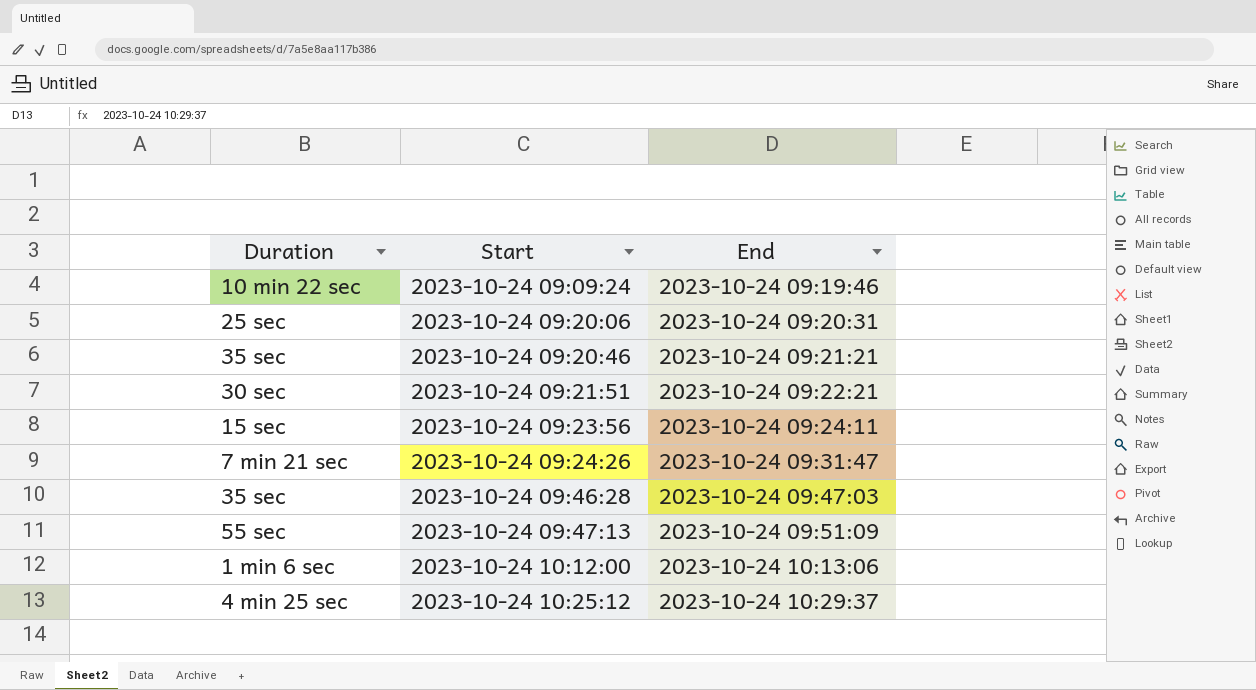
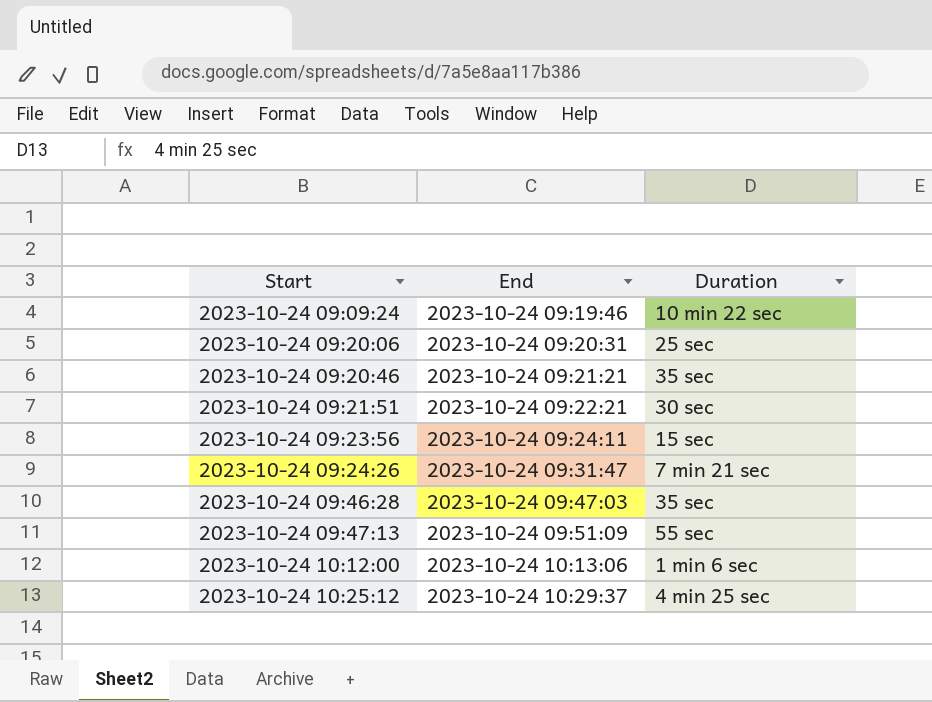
column Duration | position: 1 -> 3

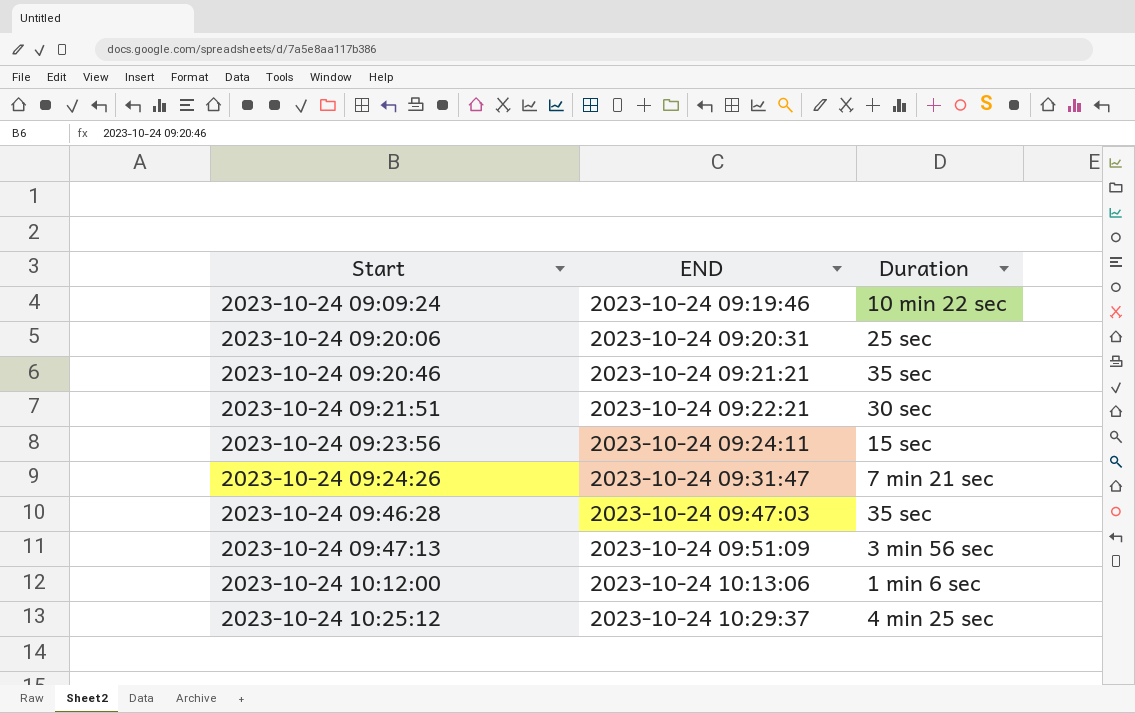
column name: End -> END
2023-10-24 09:47:13 | Duration: 55 sec -> 3 min 56 sec

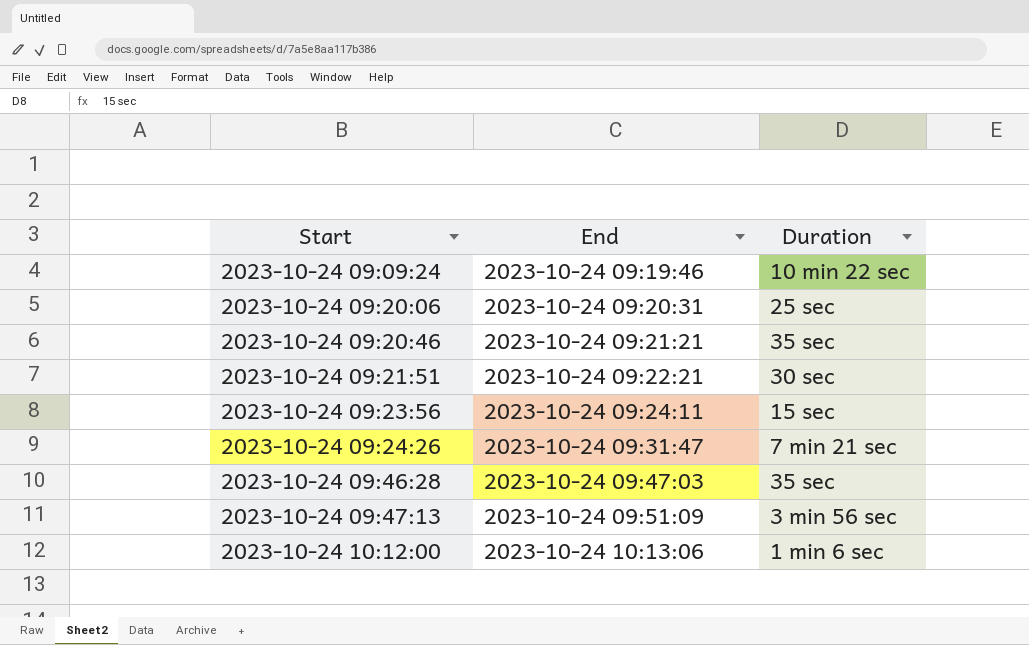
column name: END -> End
row 2023-10-24 10:25:12: 2023-10-24 10:29:37 | 4 min 25 sec -> none

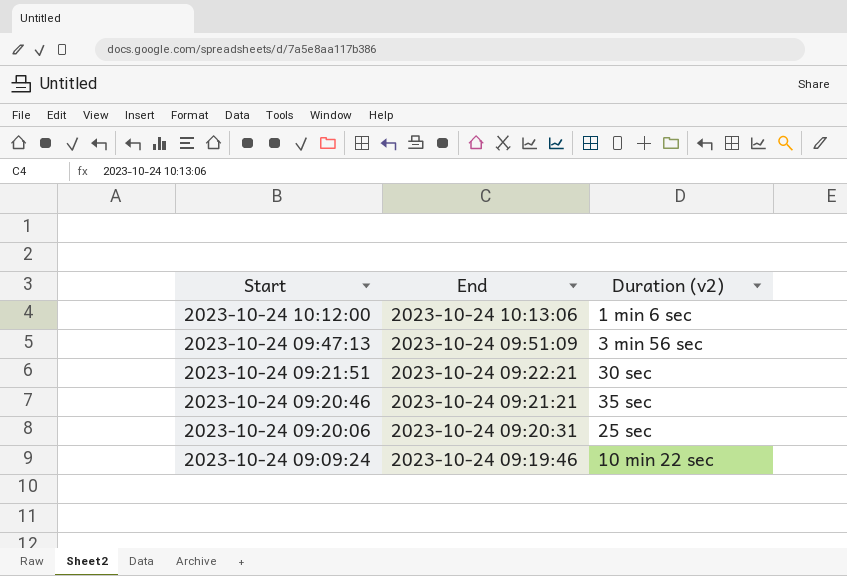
row order: Start ascending -> Start descending
column name: Duration -> Duration (v2)
row 2023-10-24 09:23:56: 2023-10-24 09:24:11 | 15 sec -> none
row 2023-10-24 09:24:26: 2023-10-24 09:31:47 | 7 min 21 sec -> none
row 2023-10-24 09:46:28: 2023-10-24 09:47:03 | 35 sec -> none

